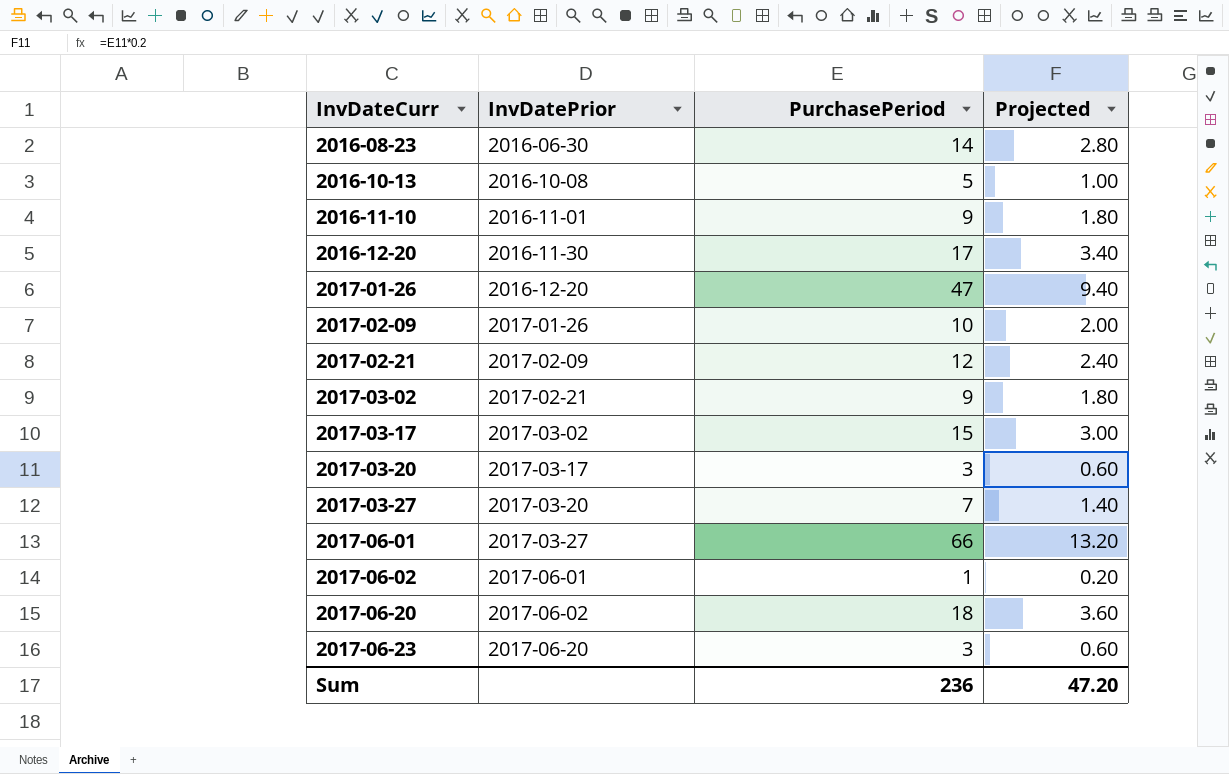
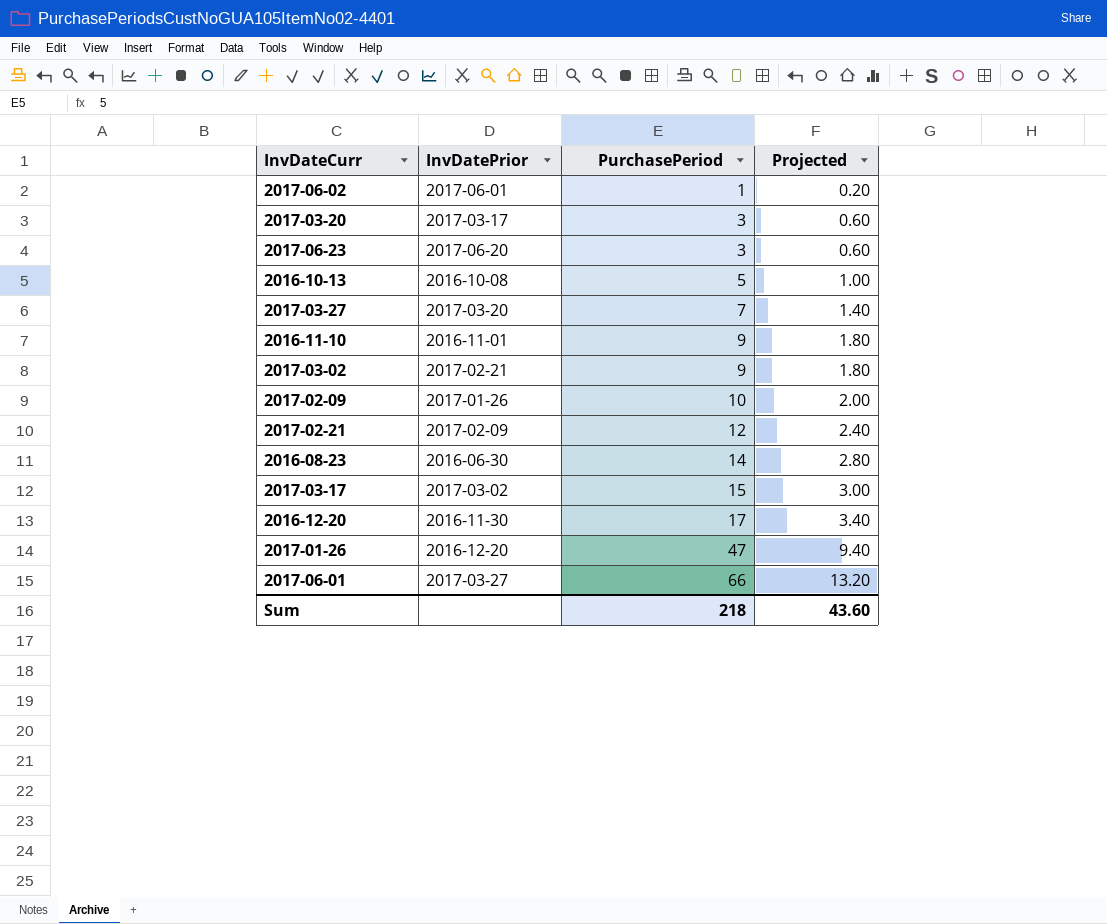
row order: InvDateCurr ascending -> PurchasePeriod ascending
row 2017-06-20: 2017-06-02 | 18 | 3.60 -> none
Sum | PurchasePeriod: 236 -> 218
Sum | Projected: 47.20 -> 43.60

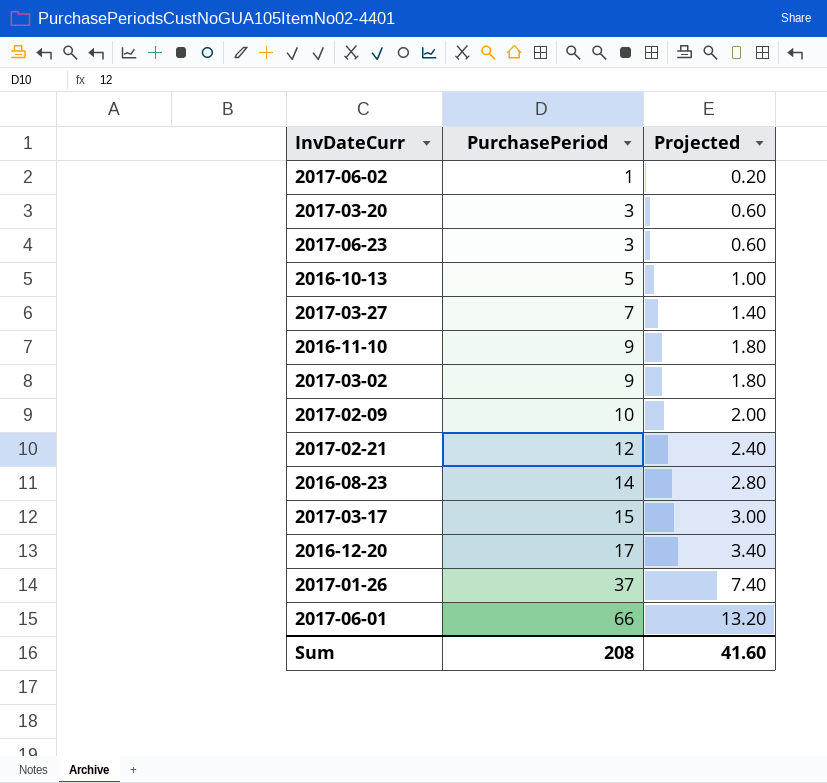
column InvDatePrior | position: 2 -> none
2017-01-26 | PurchasePeriod: 47 -> 37
2017-01-26 | Projected: 9.40 -> 7.40
Sum | PurchasePeriod: 218 -> 208
Sum | Projected: 43.60 -> 41.60

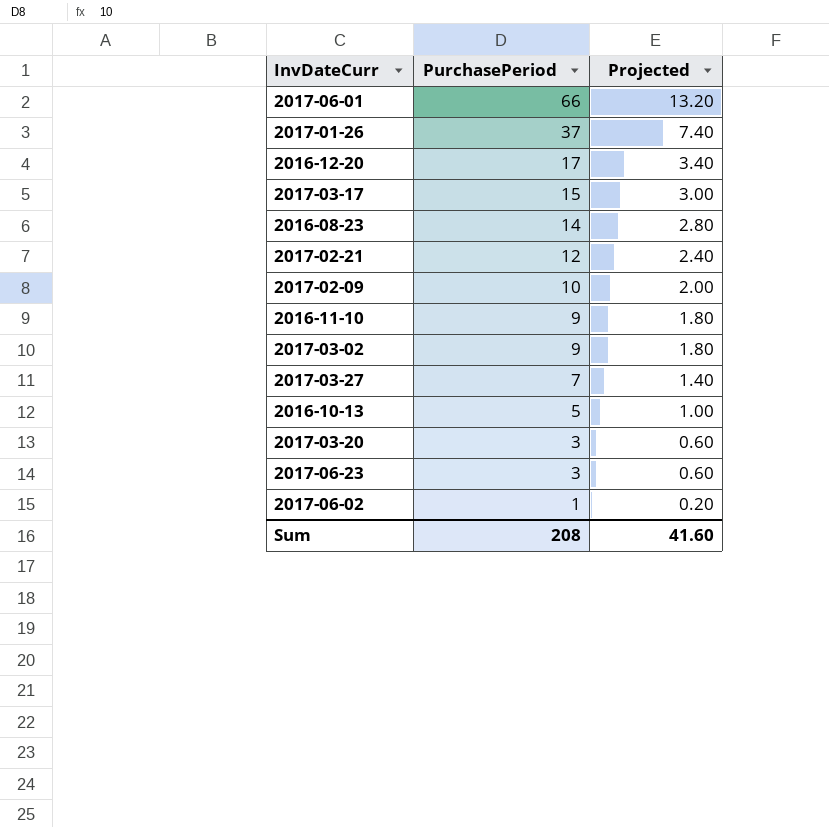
row order: PurchasePeriod ascending -> PurchasePeriod descending

